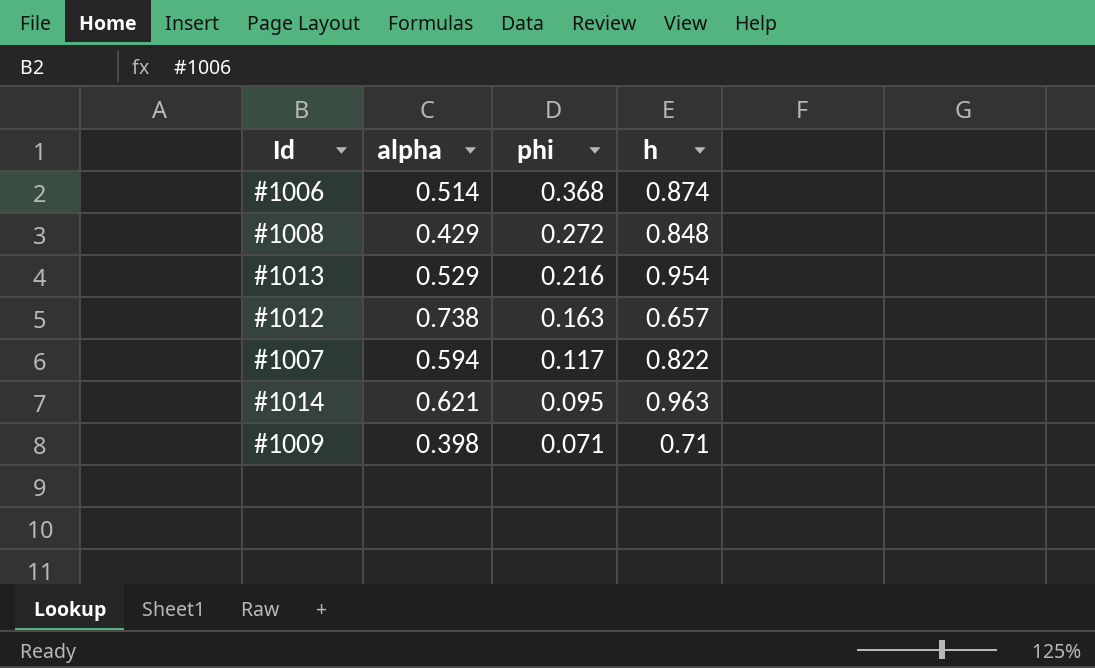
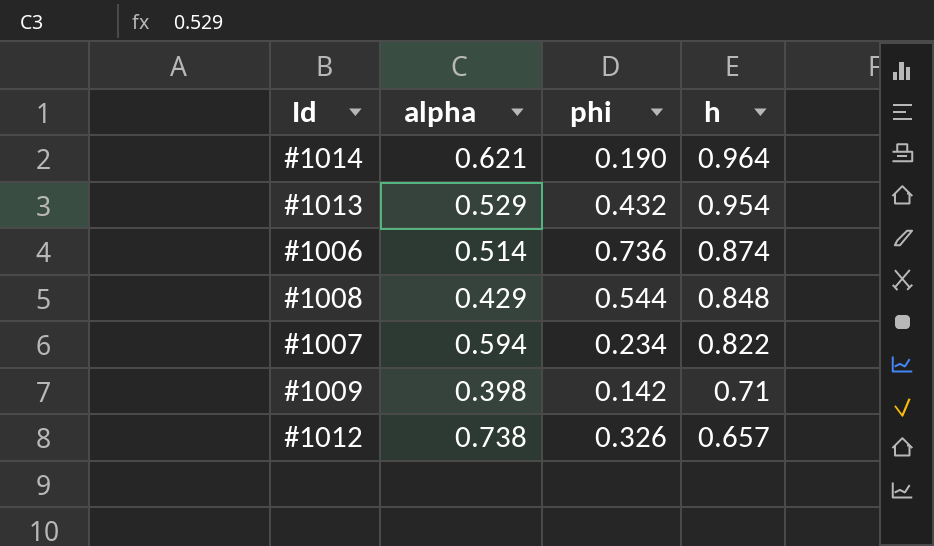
row order: phi descending -> h descending
#1014 | phi: 0.095 -> 0.190
#1014 | h: 0.963 -> 0.964
#1013 | phi: 0.216 -> 0.432
#1006 | phi: 0.368 -> 0.736
#1008 | phi: 0.272 -> 0.544
#1007 | phi: 0.117 -> 0.234
#1009 | phi: 0.071 -> 0.142
#1012 | phi: 0.163 -> 0.326

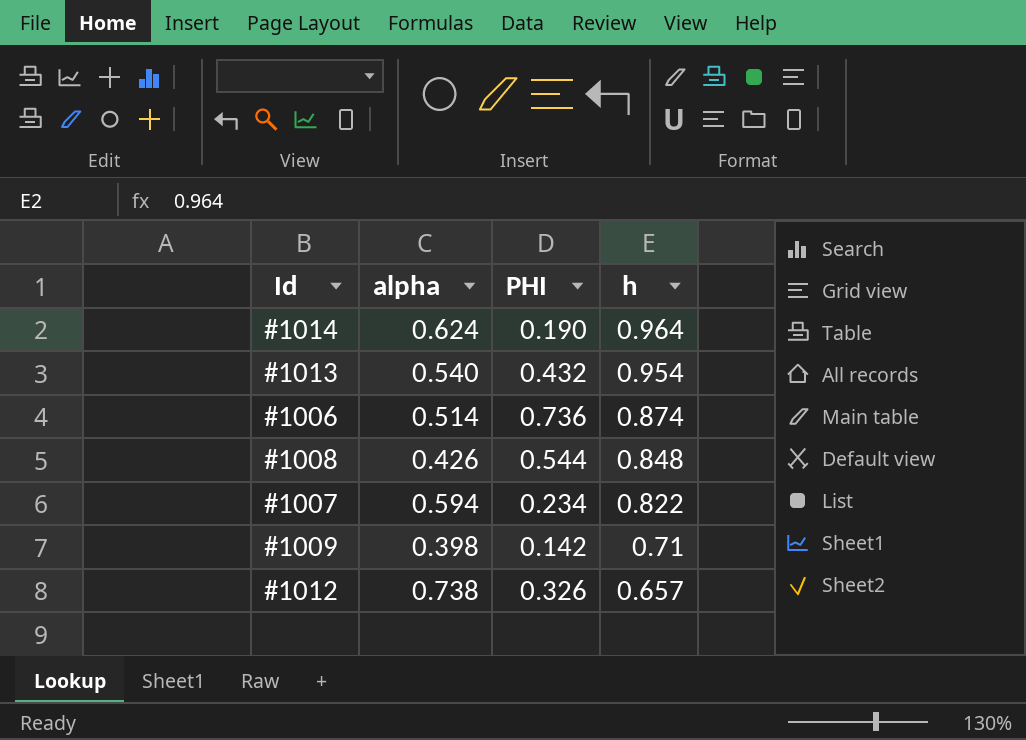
column name: phi -> PHI
#1014 | alpha: 0.621 -> 0.624
#1013 | alpha: 0.529 -> 0.540
#1008 | alpha: 0.429 -> 0.426

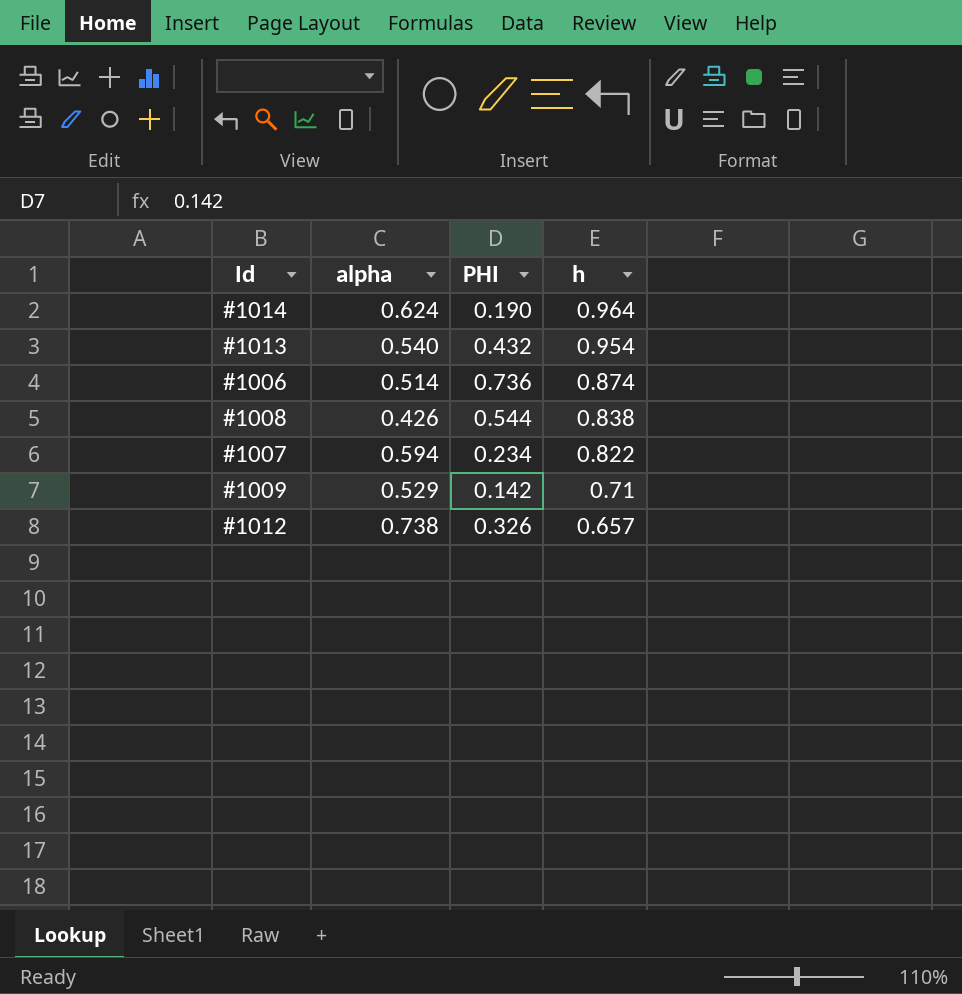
#1008 | h: 0.848 -> 0.838
#1009 | alpha: 0.398 -> 0.529

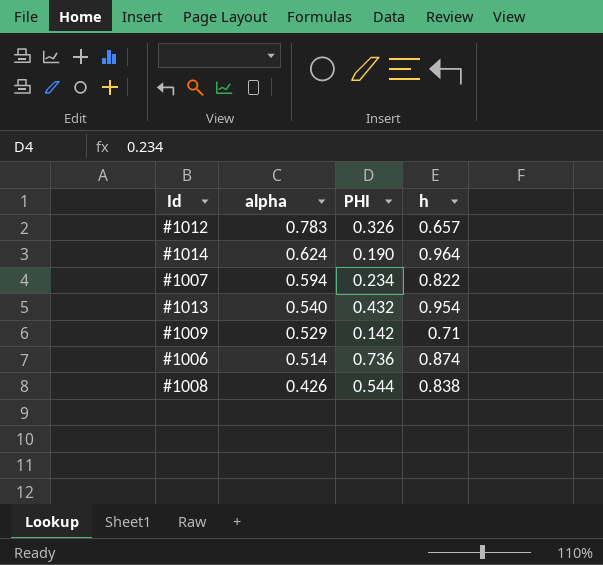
row order: h descending -> alpha descending
#1012 | alpha: 0.738 -> 0.783

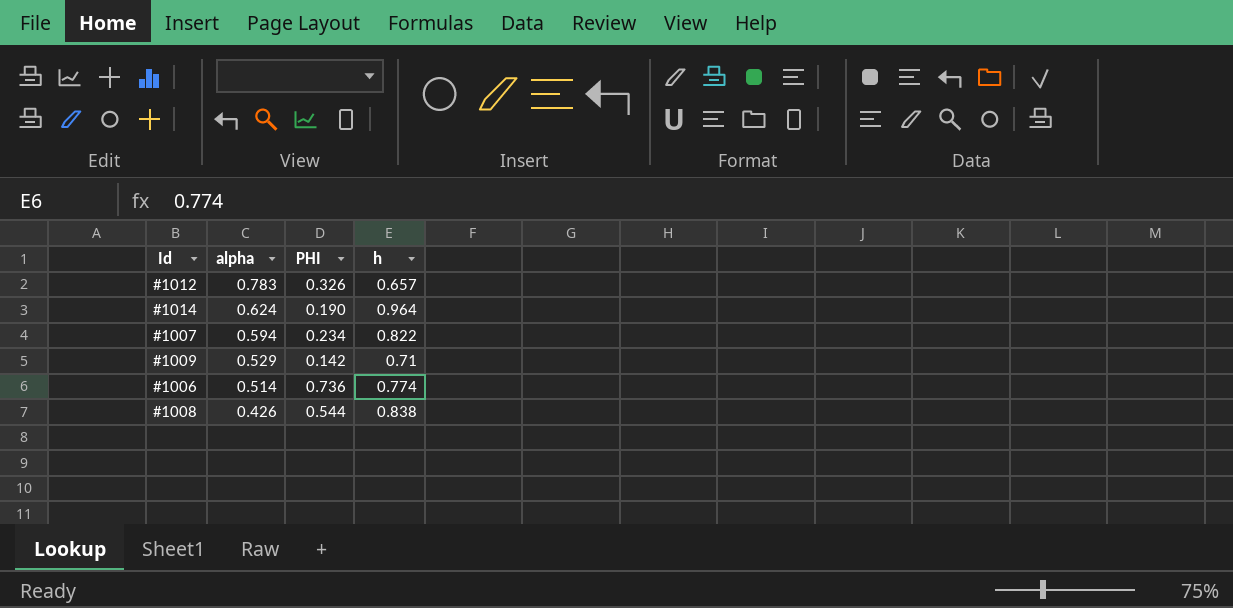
row #1013: 0.540 | 0.432 | 0.954 -> none
#1006 | h: 0.874 -> 0.774

